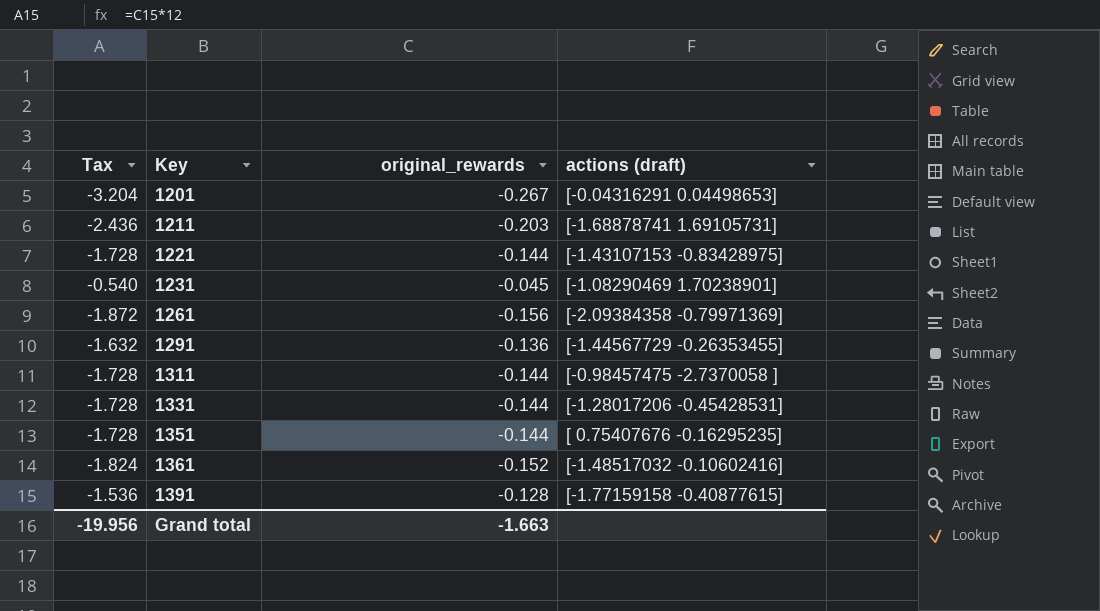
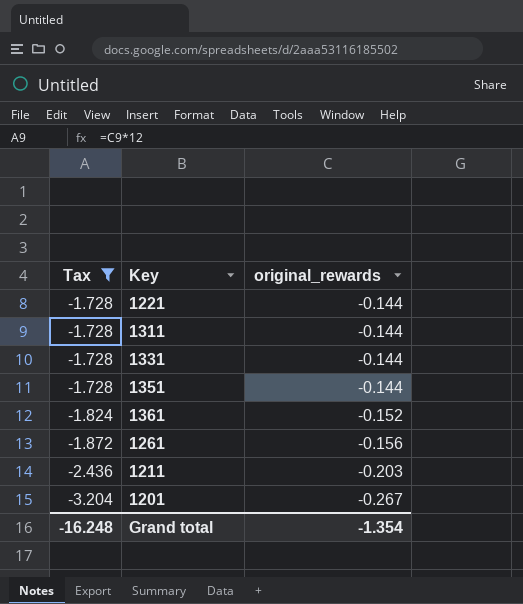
filter: none -> Tax <= -1.728
row order: Key ascending -> Tax descending
column actions (draft) | position: 4 -> none
Grand total | Tax: -19.956 -> -16.248
Grand total | original_rewards: -1.663 -> -1.354

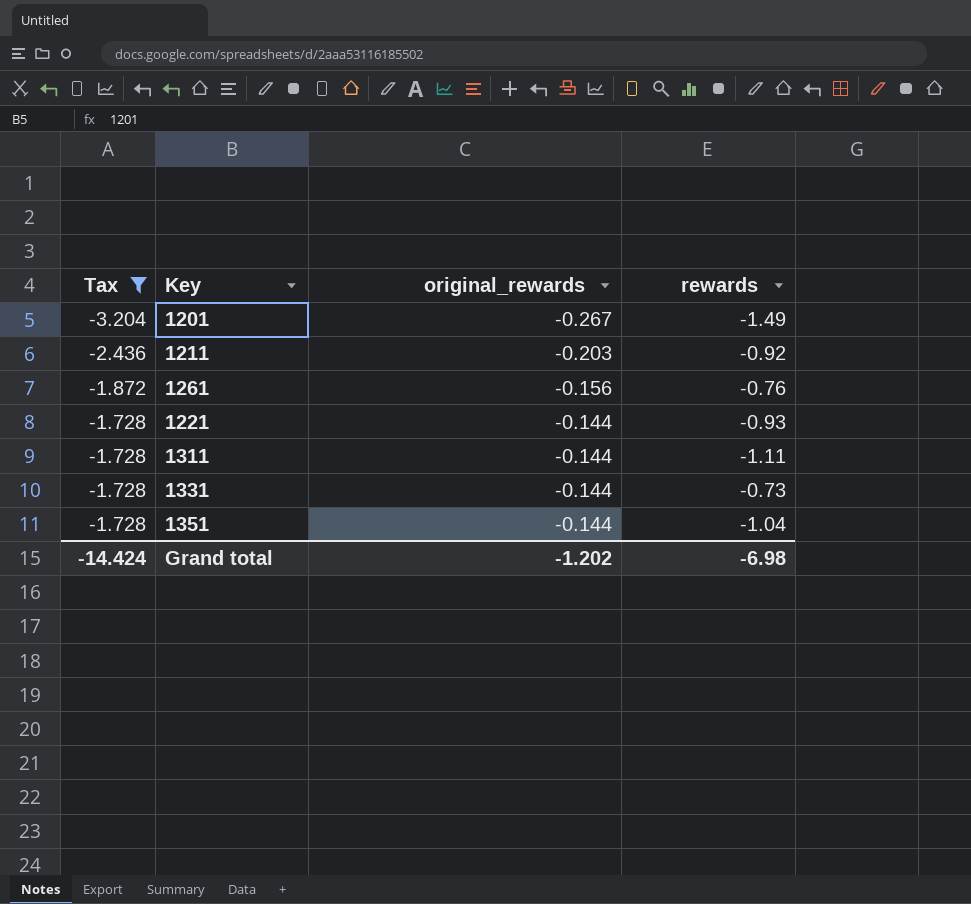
row order: Tax descending -> Tax ascending
column rewards | position: none -> 4
row 1361: -1.824 | -0.152 -> none
Grand total | Tax: -16.248 -> -14.424
Grand total | original_rewards: -1.354 -> -1.202

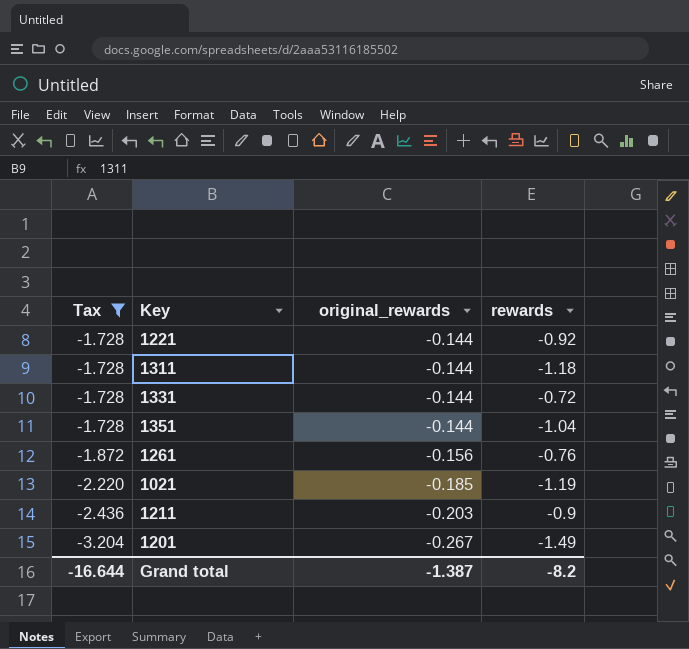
row order: Tax ascending -> Tax descending
1221 | rewards: -0.93 -> -0.92
1311 | rewards: -1.11 -> -1.18
1331 | rewards: -0.73 -> -0.72
row 1021: none -> -2.220 | -0.185 | -1.19
1211 | rewards: -0.92 -> -0.9
Grand total | Tax: -14.424 -> -16.644
Grand total | original_rewards: -1.202 -> -1.387
Grand total | rewards: -6.98 -> -8.2

